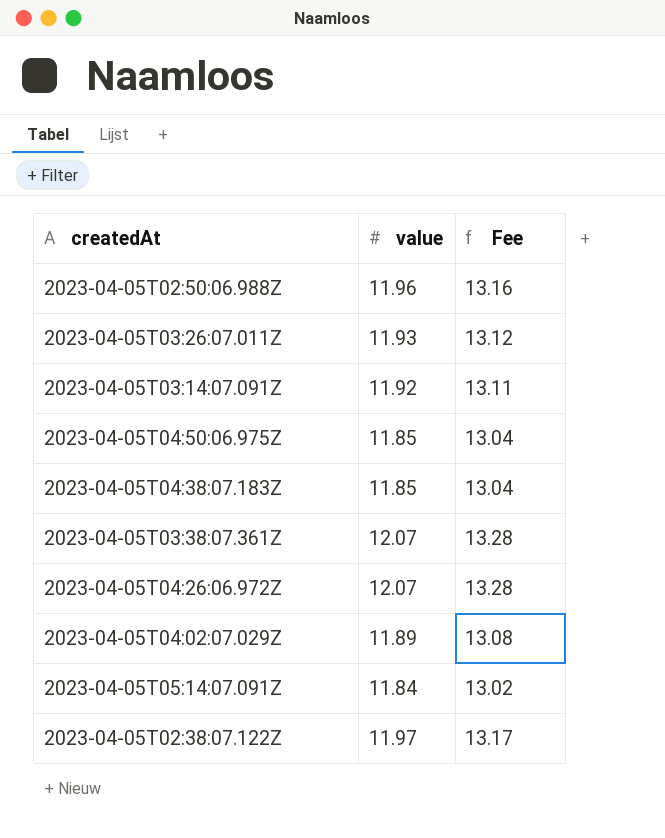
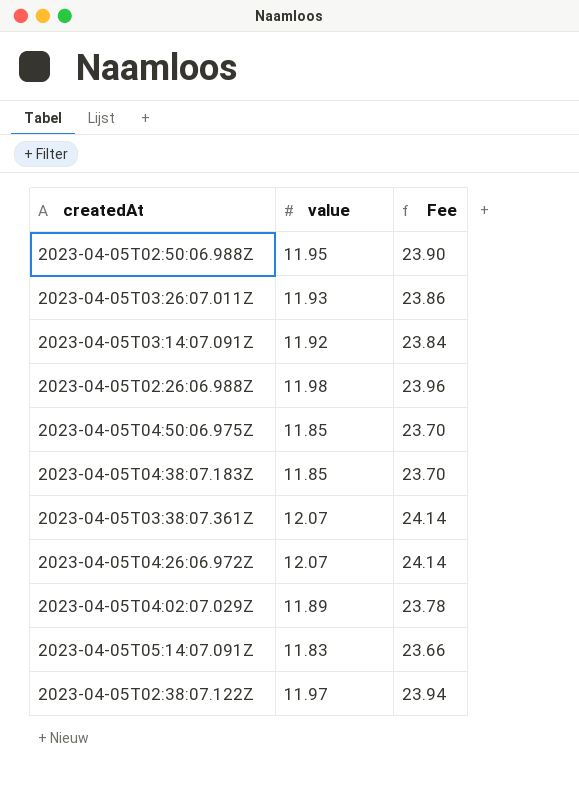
column Fee | formula: [value] * 1.1 -> [value] * 2
2023-04-05T02:50:06.988Z | value: 11.96 -> 11.95
row 2023-04-05T02:26:06.988Z: none -> 11.98 | 23.96
2023-04-05T05:14:07.091Z | value: 11.84 -> 11.83

